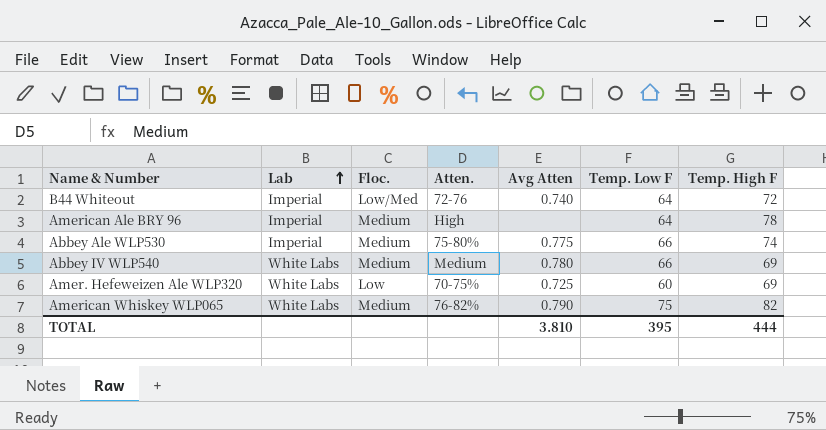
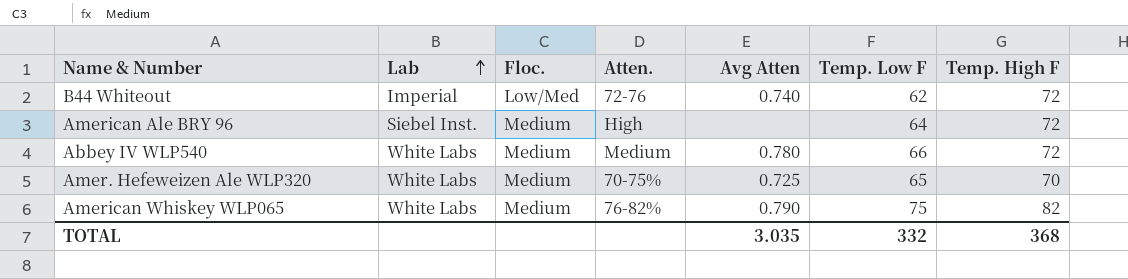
row Abbey Ale WLP530: Imperial | Medium | 75-80% | 0.775 | 66 | 74 -> none
B44 Whiteout | Temp. Low F: 64 -> 62
American Ale BRY 96 | Lab: Imperial -> Siebel Inst.
American Ale BRY 96 | Temp. High F: 78 -> 72
Abbey IV WLP540 | Temp. High F: 69 -> 72
Amer. Hefeweizen Ale WLP320 | Floc.: Low -> Medium
Amer. Hefeweizen Ale WLP320 | Temp. Low F: 60 -> 65
Amer. Hefeweizen Ale WLP320 | Temp. High F: 69 -> 70
TOTAL | Avg Atten: 3.810 -> 3.035
TOTAL | Temp. Low F: 395 -> 332
TOTAL | Temp. High F: 444 -> 368

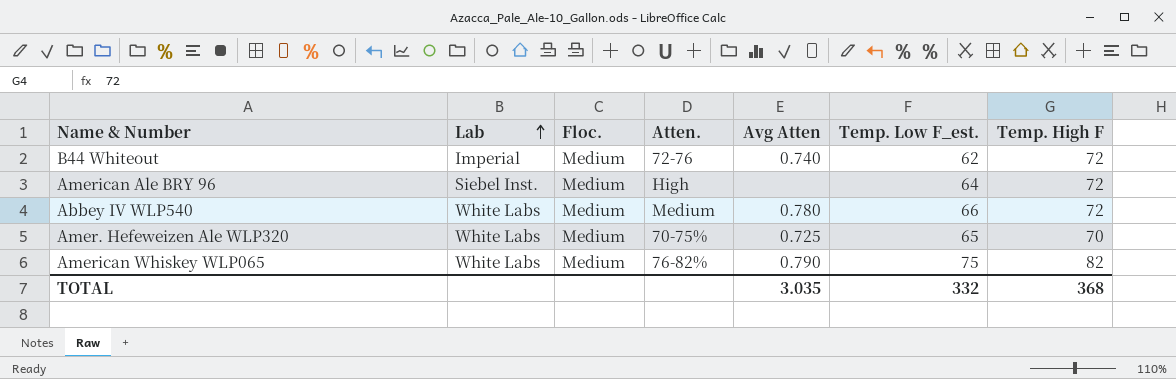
column name: Temp. Low F -> Temp. Low F_est.
B44 Whiteout | Floc.: Low/Med -> Medium

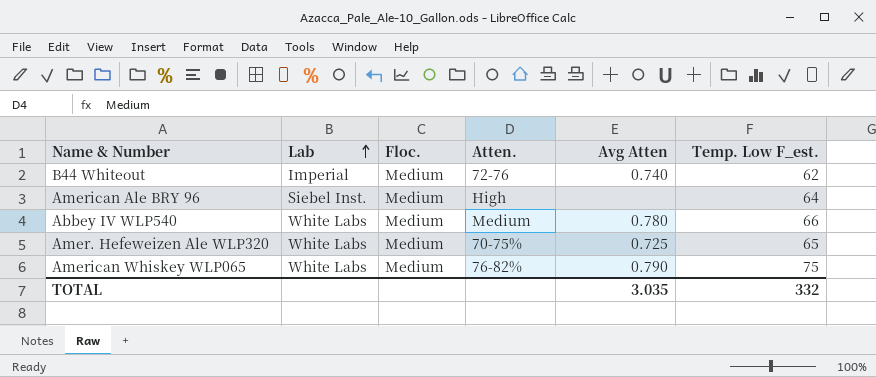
column Temp. High F | position: 7 -> none

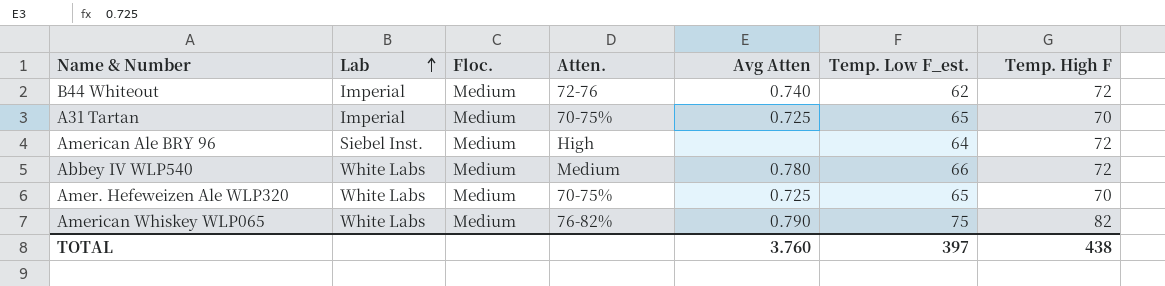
column Temp. High F | position: none -> 7
row A31 Tartan: none -> Imperial | Medium | 70-75% | 0.725 | 65 | 70
TOTAL | Avg Atten: 3.035 -> 3.760
TOTAL | Temp. Low F_est.: 332 -> 397

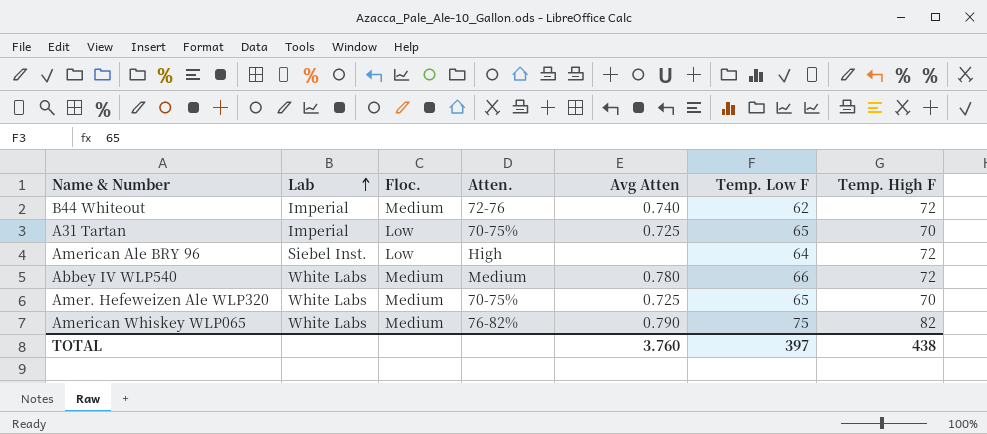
column name: Temp. Low F_est. -> Temp. Low F
A31 Tartan | Floc.: Medium -> Low
American Ale BRY 96 | Floc.: Medium -> Low

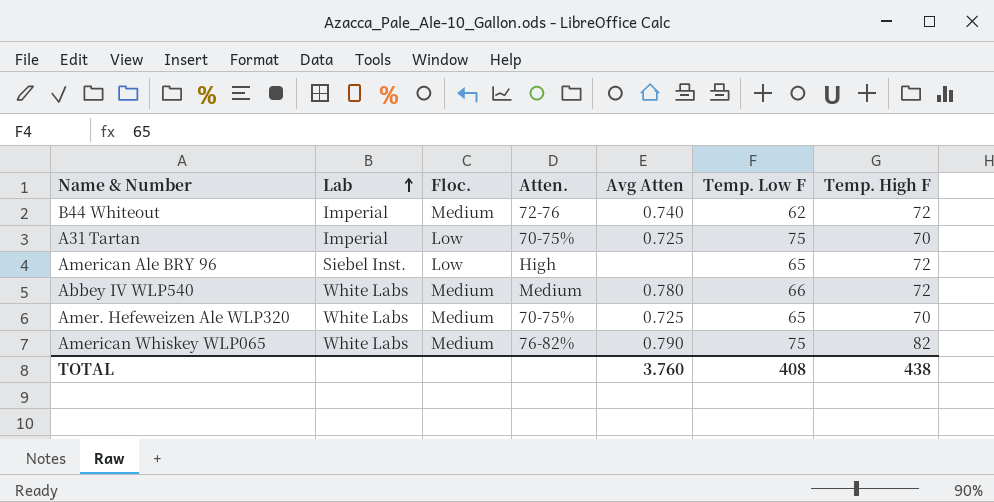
A31 Tartan | Temp. Low F: 65 -> 75
American Ale BRY 96 | Temp. Low F: 64 -> 65
TOTAL | Temp. Low F: 397 -> 408

